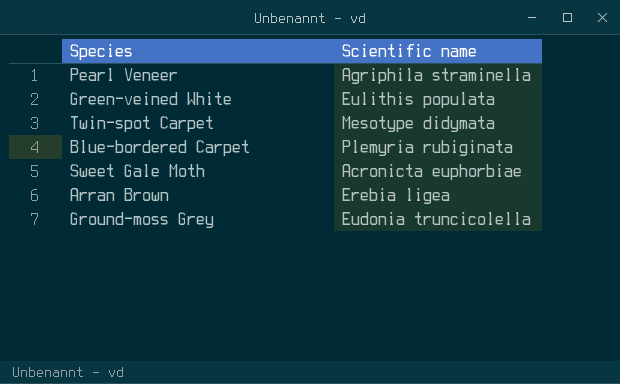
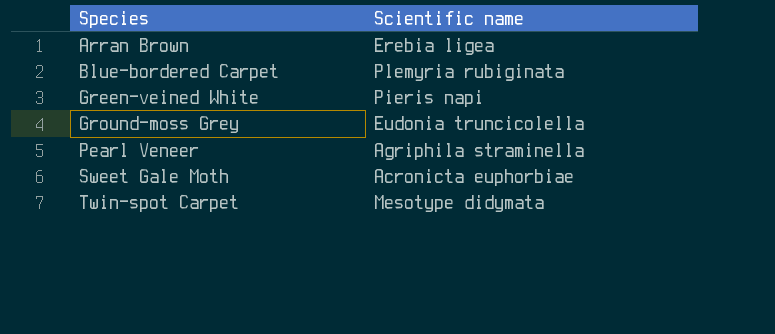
row order: none -> Species ascending
Green-veined White | Scientific name: Eulithis populata -> Pieris napi

